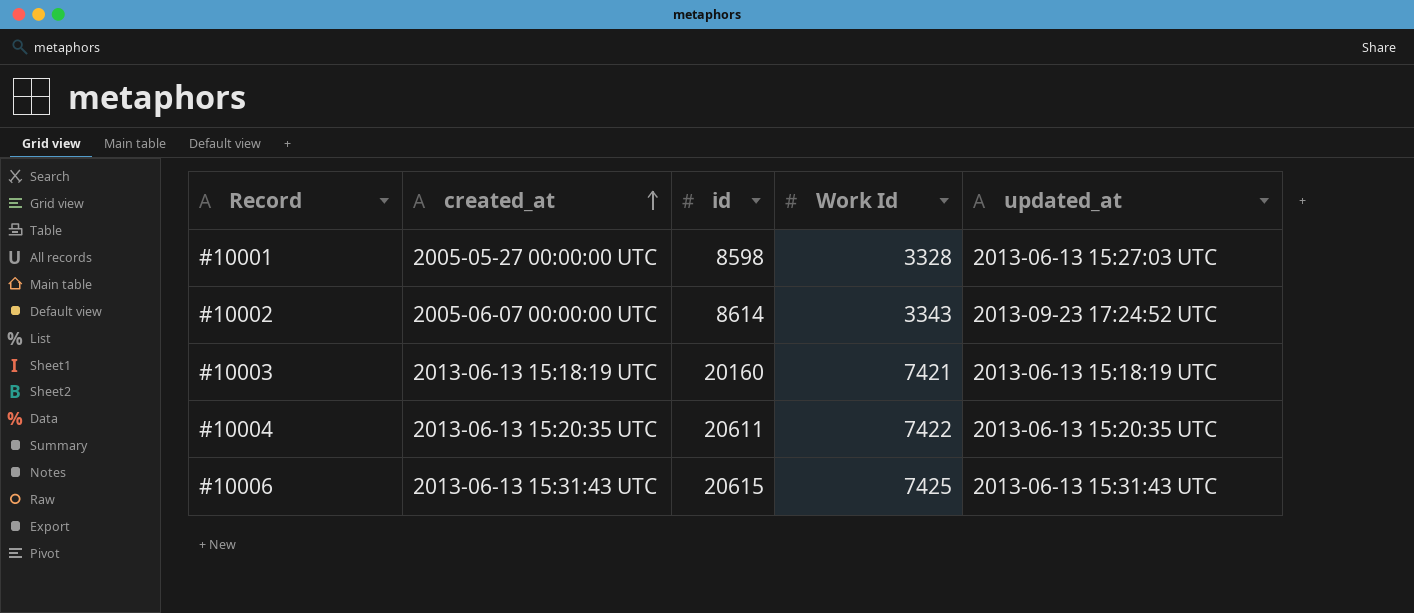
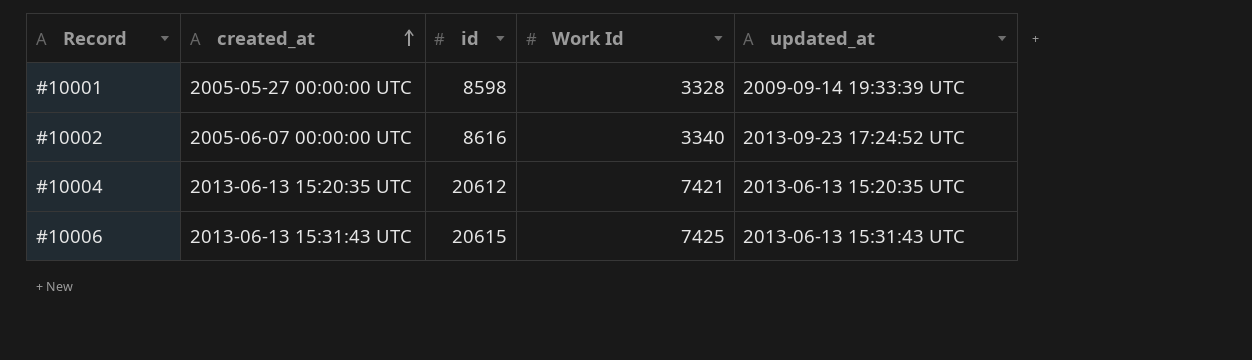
row #10003: 2013-06-13 15:18:19 UTC | 20160 | 7421 | 2013-06-13 15:18:19 UTC -> none
#10001 | updated_at: 2013-06-13 15:27:03 UTC -> 2009-09-14 19:33:39 UTC
#10002 | id: 8614 -> 8616
#10002 | Work Id: 3343 -> 3340
#10004 | id: 20611 -> 20612
#10004 | Work Id: 7422 -> 7421

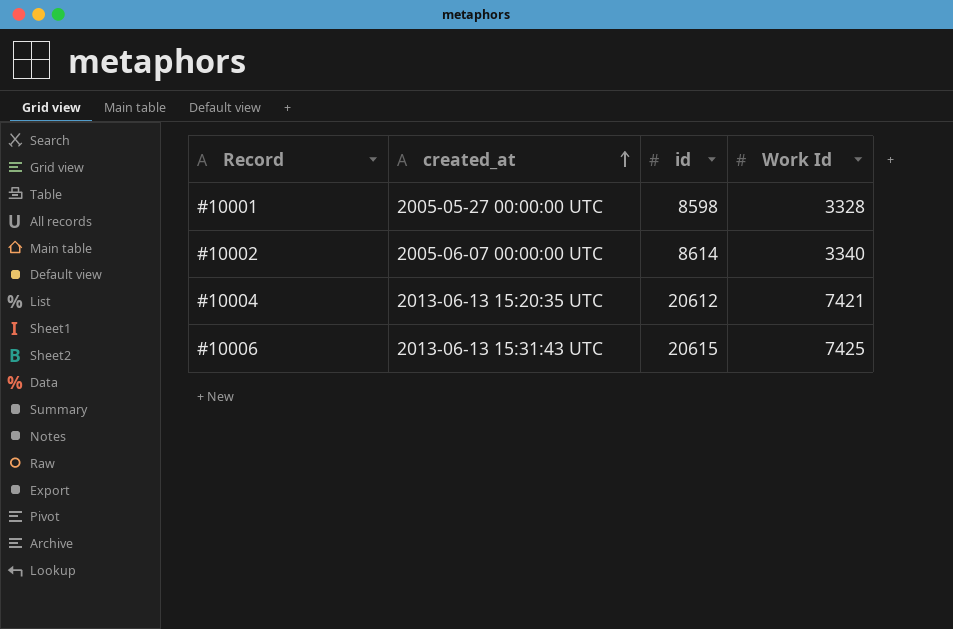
column updated_at | position: 5 -> none
#10002 | id: 8616 -> 8614

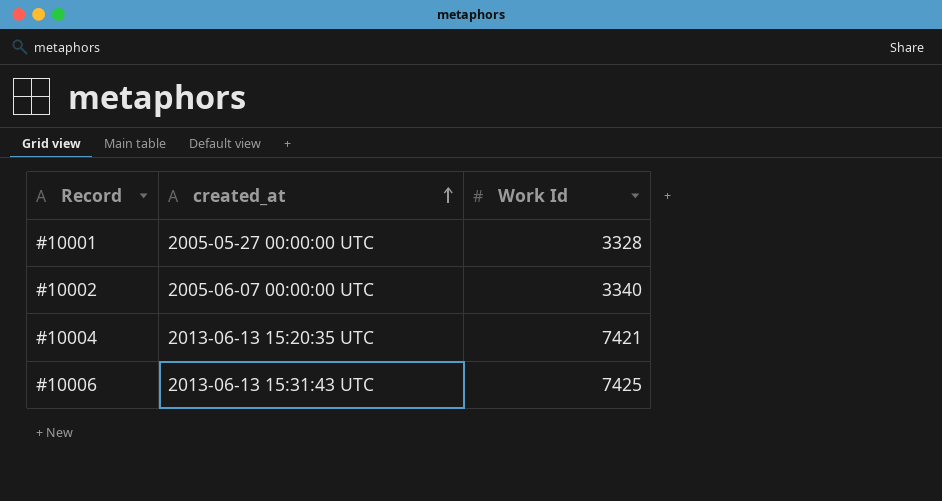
column id | position: 3 -> none

